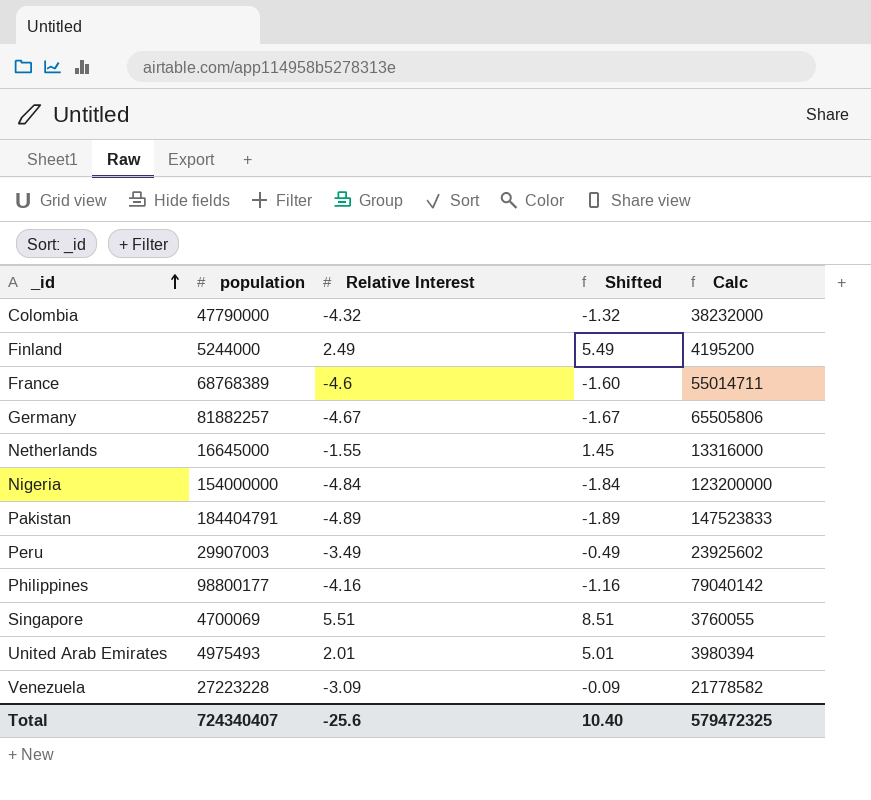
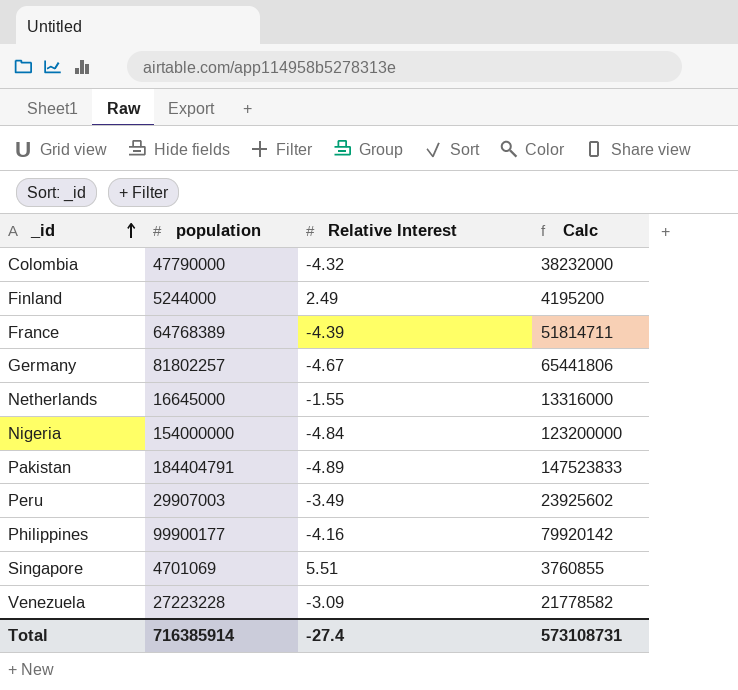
column Shifted | formula: [Relative Interest] + 3 -> none
row United Arab Emirates: 4975493 | 2.01 | 5.01 | 3980394 -> none
France | population: 68768389 -> 64768389
France | Relative Interest: -4.6 -> -4.39
France | Calc: 55014711 -> 51814711
Germany | population: 81882257 -> 81802257
Germany | Calc: 65505806 -> 65441806
Philippines | population: 98800177 -> 99900177
Philippines | Calc: 79040142 -> 79920142
Singapore | population: 4700069 -> 4701069
Singapore | Calc: 3760055 -> 3760855
Total | population: 724340407 -> 716385914
Total | Relative Interest: -25.6 -> -27.4
Total | Calc: 579472325 -> 573108731

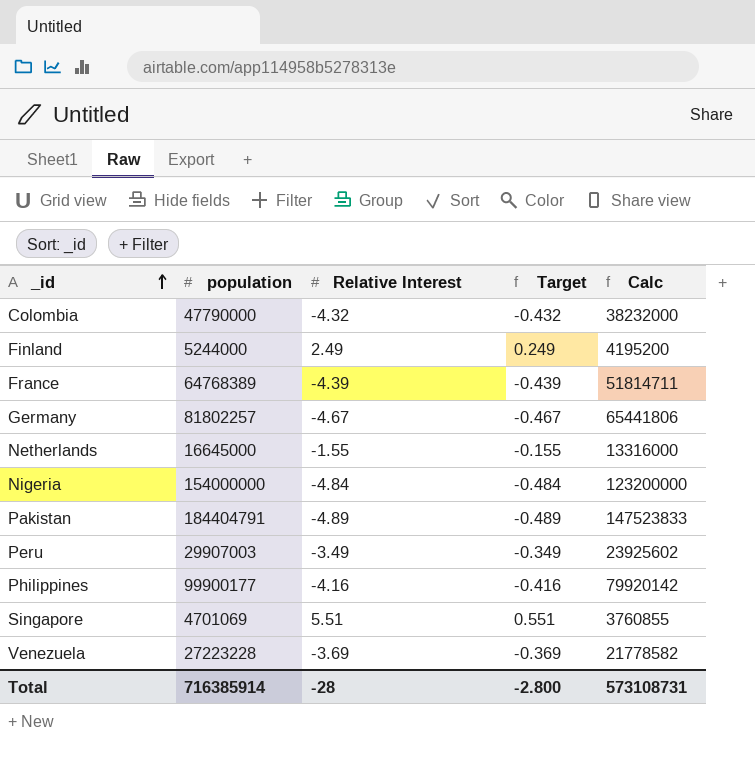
column Target | formula: none -> [Relative Interest] * 0.1
Venezuela | Relative Interest: -3.09 -> -3.69
Total | Relative Interest: -27.4 -> -28

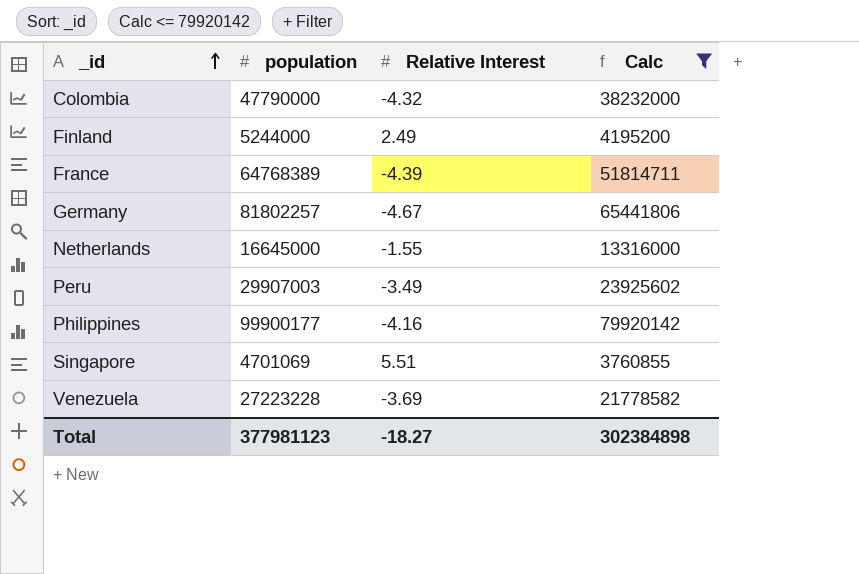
filter: none -> Calc <= 79920142
column Target | formula: [Relative Interest] * 0.1 -> none
Total | population: 716385914 -> 377981123
Total | Relative Interest: -28 -> -18.27
Total | Calc: 573108731 -> 302384898

